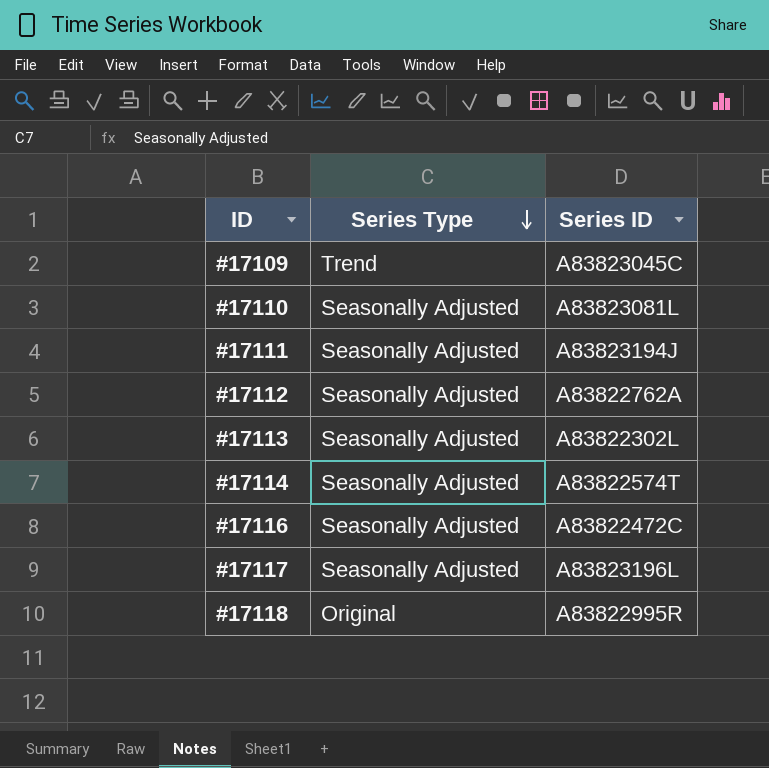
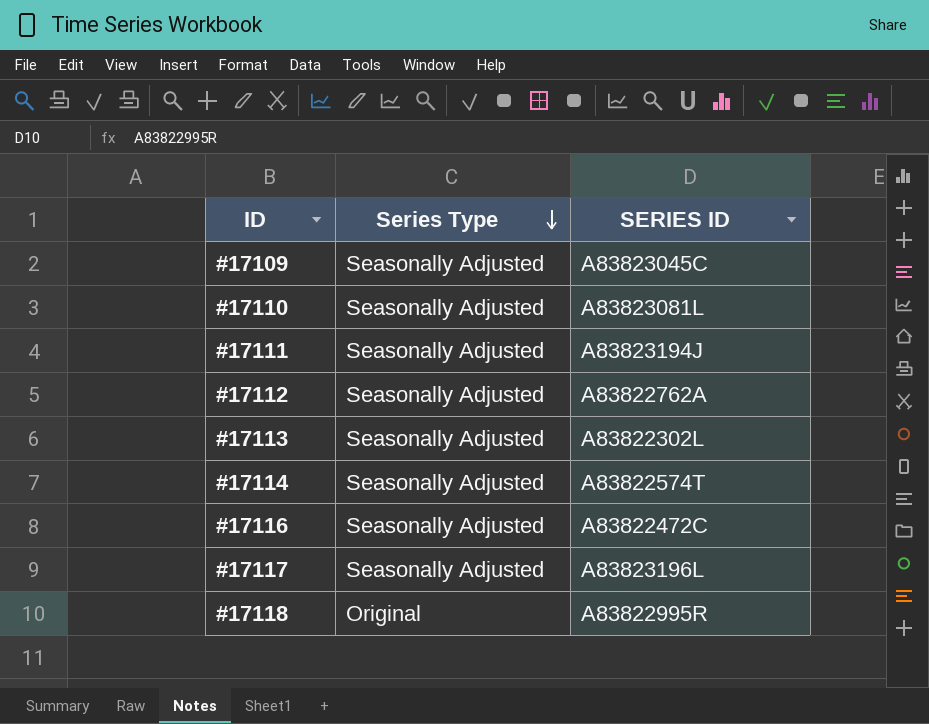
column name: Series ID -> SERIES ID
#17109 | Series Type: Trend -> Seasonally Adjusted

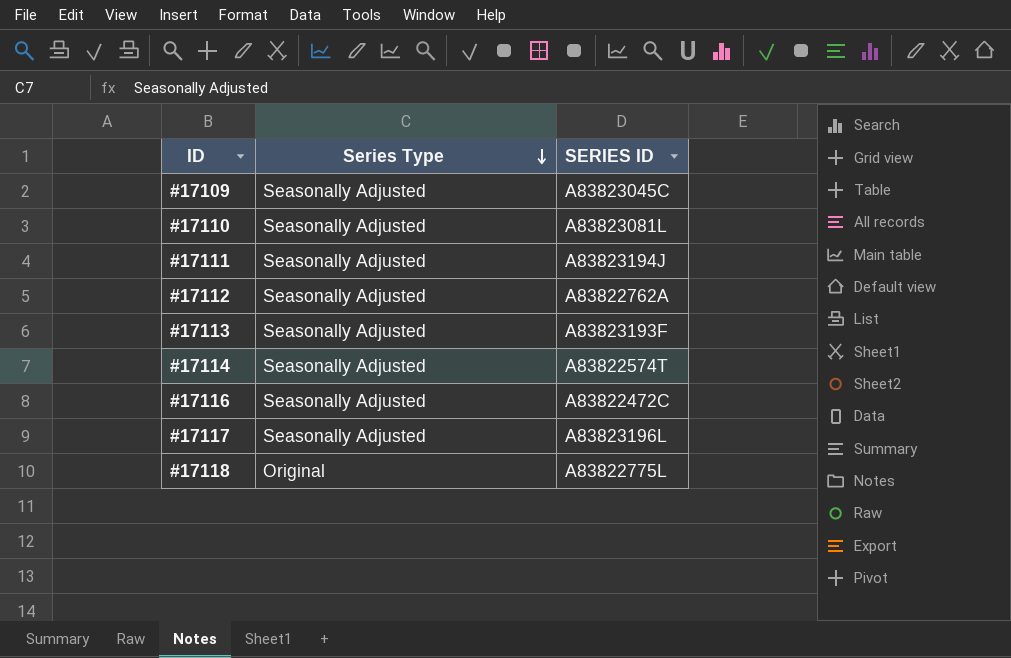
#17113 | SERIES ID: A83822302L -> A83823193F
#17118 | SERIES ID: A83822995R -> A83822775L

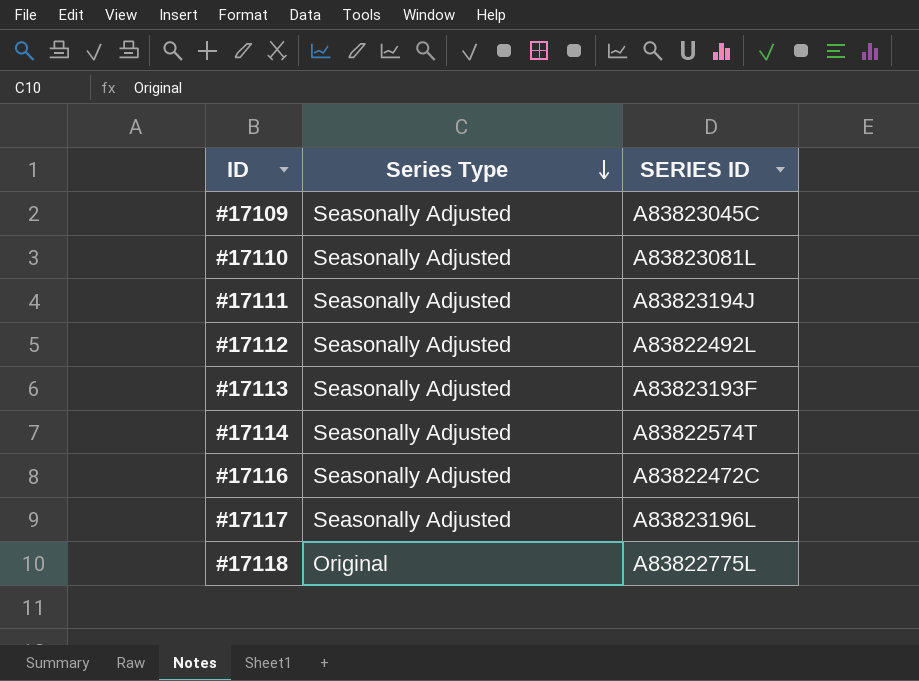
#17112 | SERIES ID: A83822762A -> A83822492L

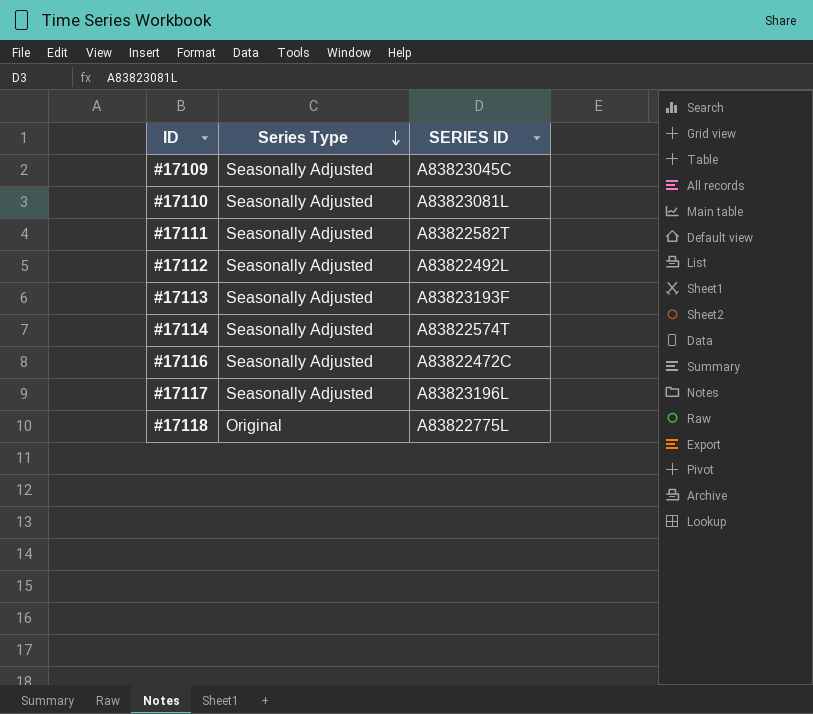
#17111 | SERIES ID: A83823194J -> A83822582T

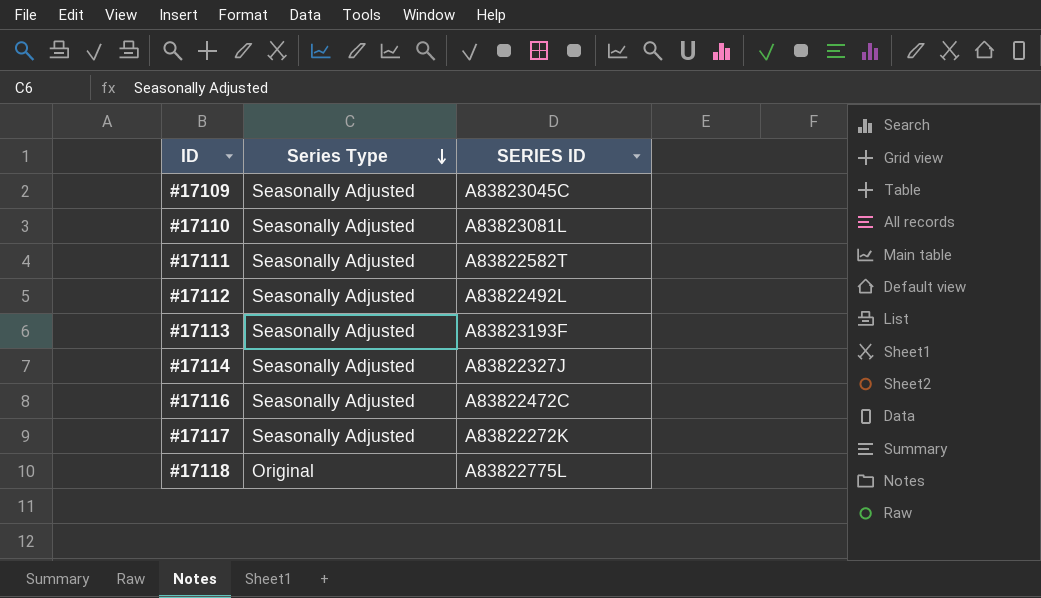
#17114 | SERIES ID: A83822574T -> A83822327J
#17117 | SERIES ID: A83823196L -> A83822272K

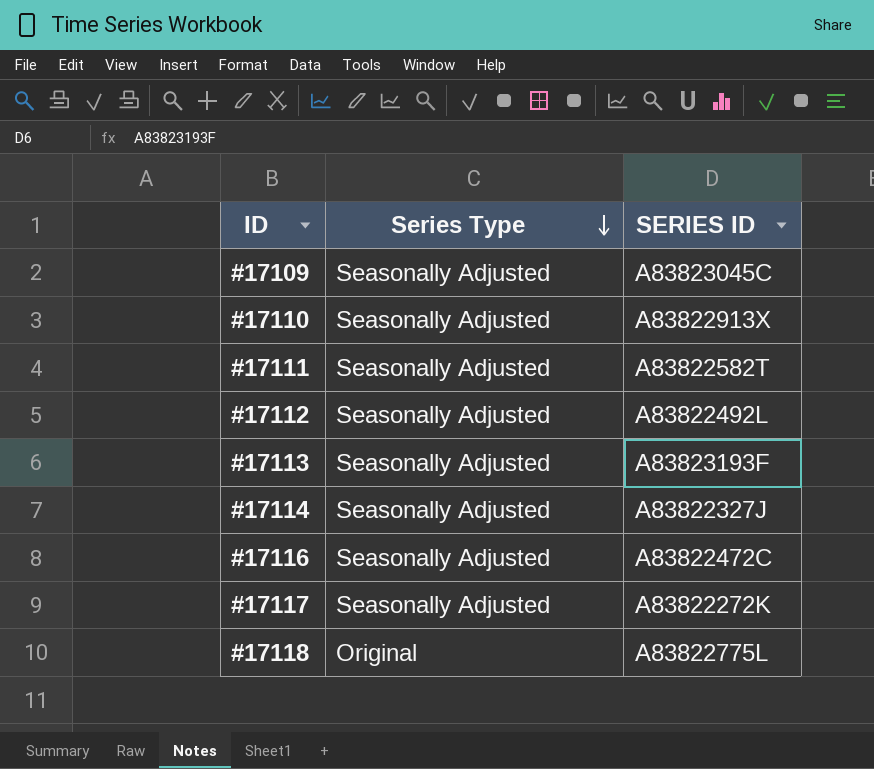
#17110 | SERIES ID: A83823081L -> A83822913X

